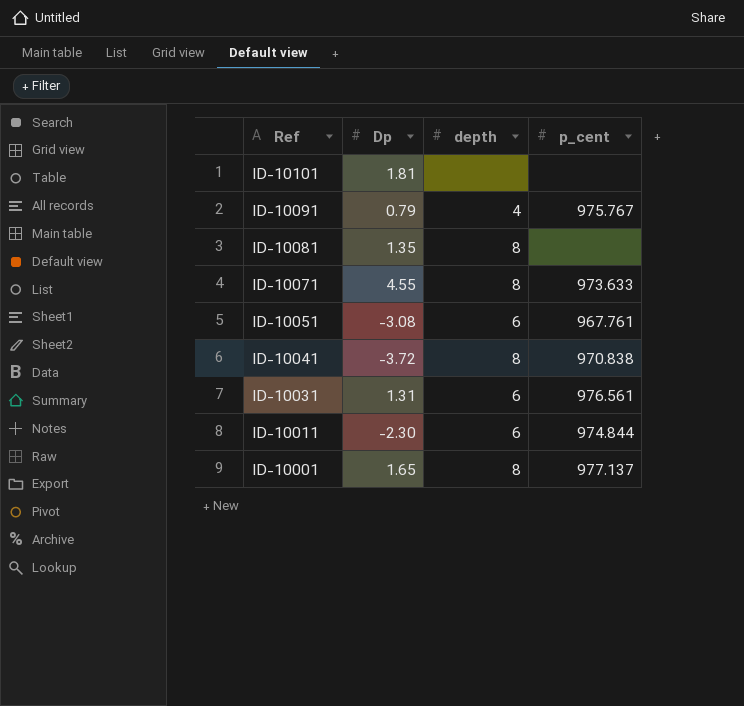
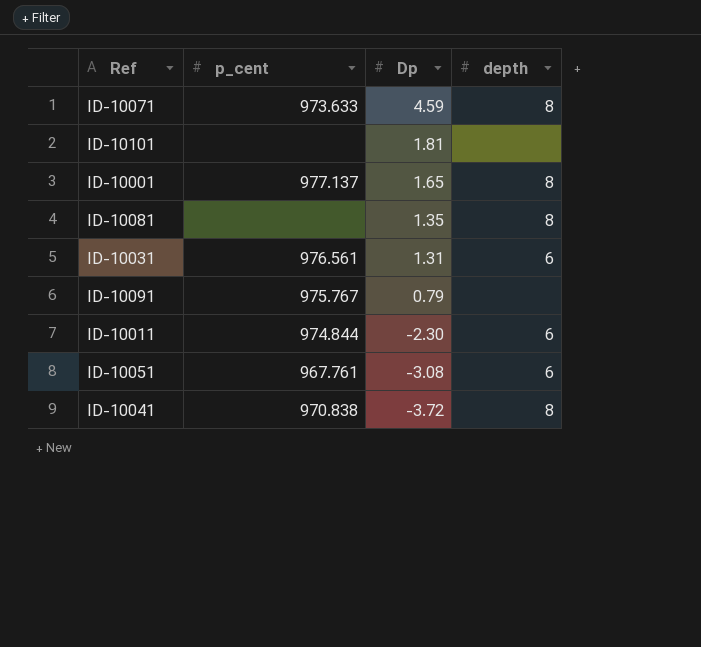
row order: Ref descending -> Dp descending
column p_cent | position: 4 -> 2
ID-10071 | Dp: 4.55 -> 4.59
ID-10091 | depth: 4 -> none

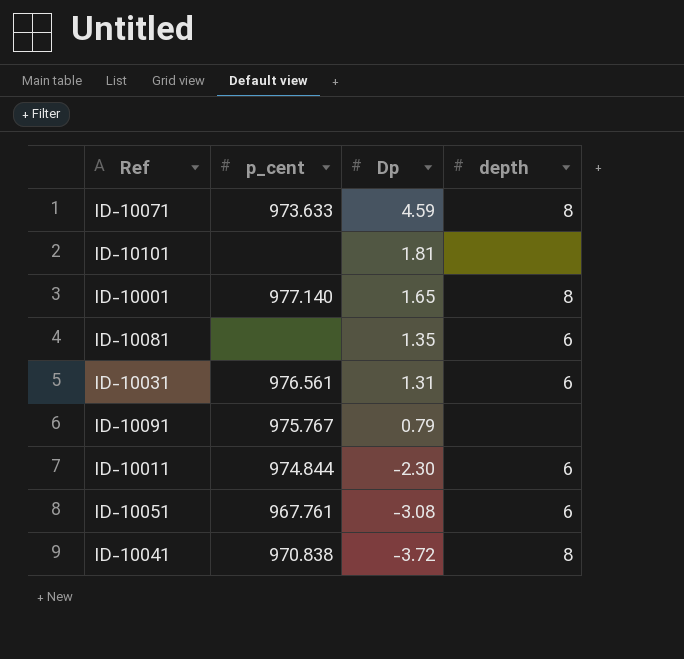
ID-10001 | p_cent: 977.137 -> 977.140
ID-10081 | depth: 8 -> 6

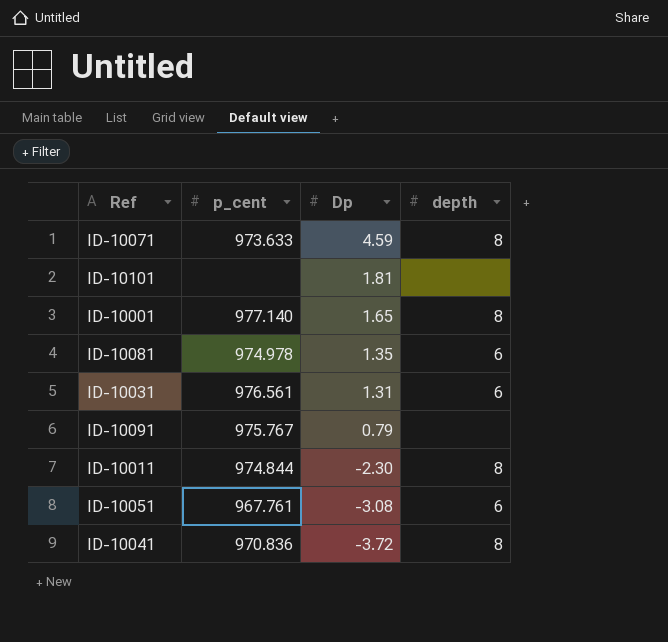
ID-10081 | p_cent: none -> 974.978
ID-10011 | depth: 6 -> 8
ID-10041 | p_cent: 970.838 -> 970.836

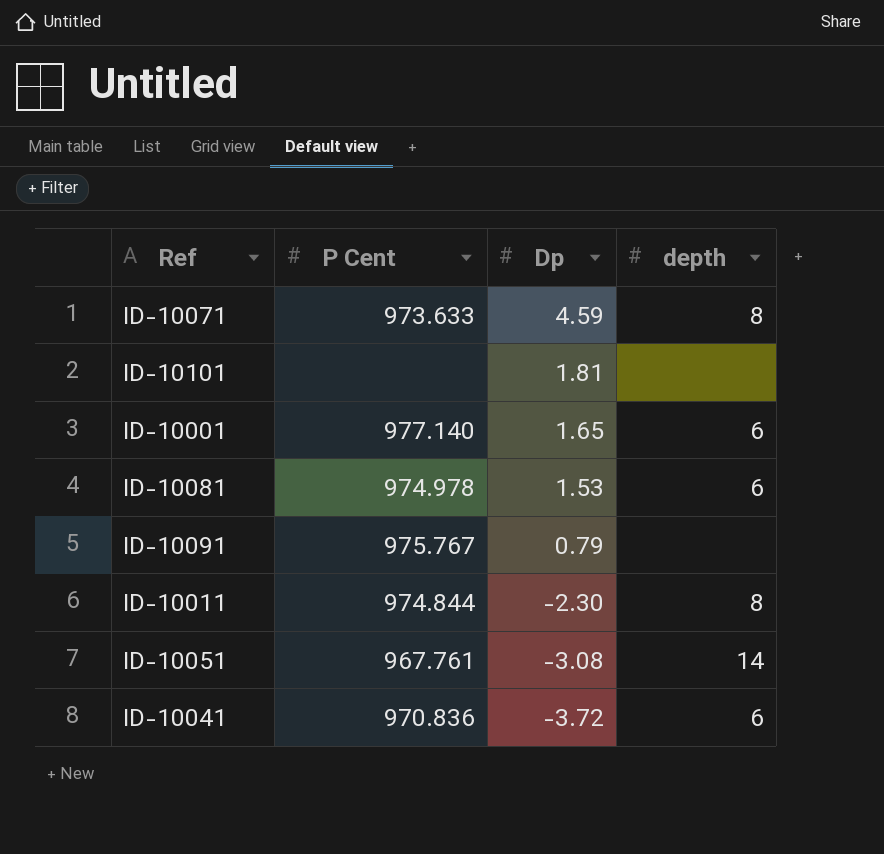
column name: p_cent -> P Cent
row ID-10031: 976.561 | 1.31 | 6 -> none
ID-10001 | depth: 8 -> 6
ID-10081 | Dp: 1.35 -> 1.53
ID-10051 | depth: 6 -> 14
ID-10041 | depth: 8 -> 6

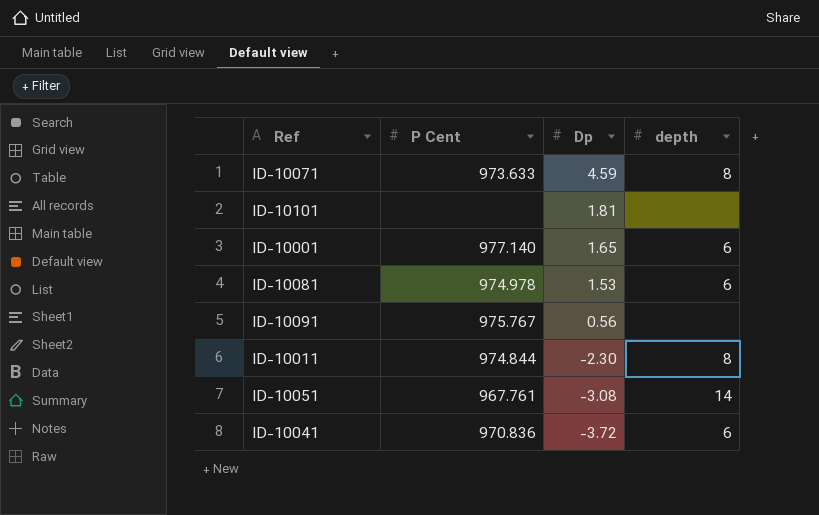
ID-10091 | Dp: 0.79 -> 0.56

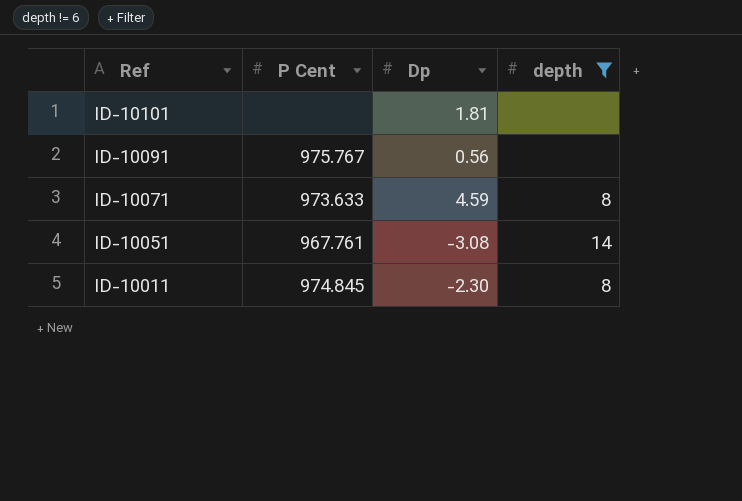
filter: none -> depth != 6
row order: Dp descending -> Ref descending
ID-10011 | P Cent: 974.844 -> 974.845

